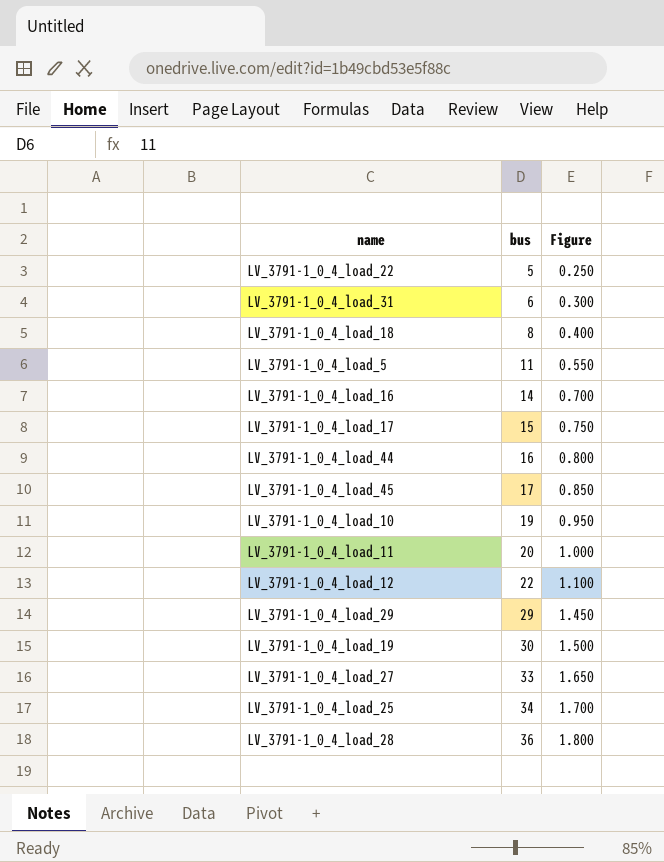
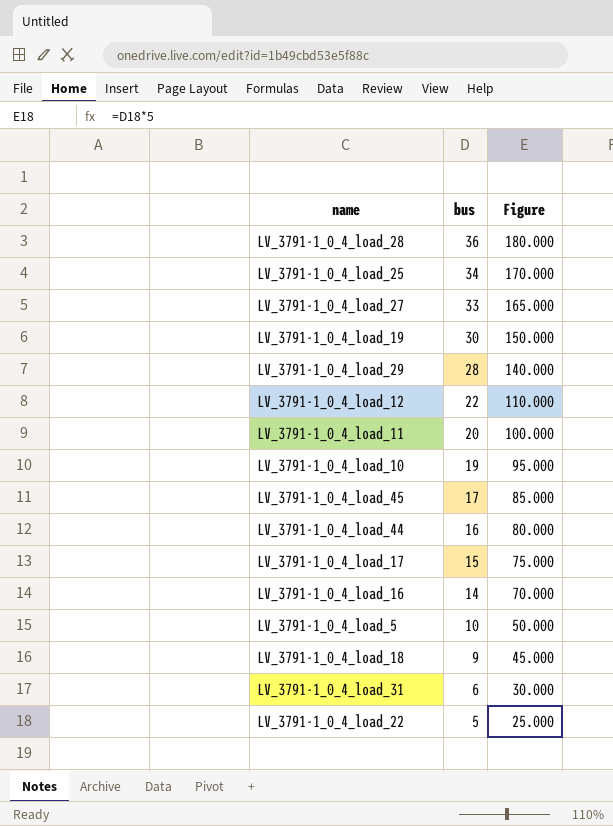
row order: bus ascending -> bus descending
column Figure | formula: [bus] * 0.05 -> [bus] * 5
LV_3791-1_0_4_load_29 | bus: 29 -> 28
LV_3791-1_0_4_load_5 | bus: 11 -> 10
LV_3791-1_0_4_load_18 | bus: 8 -> 9

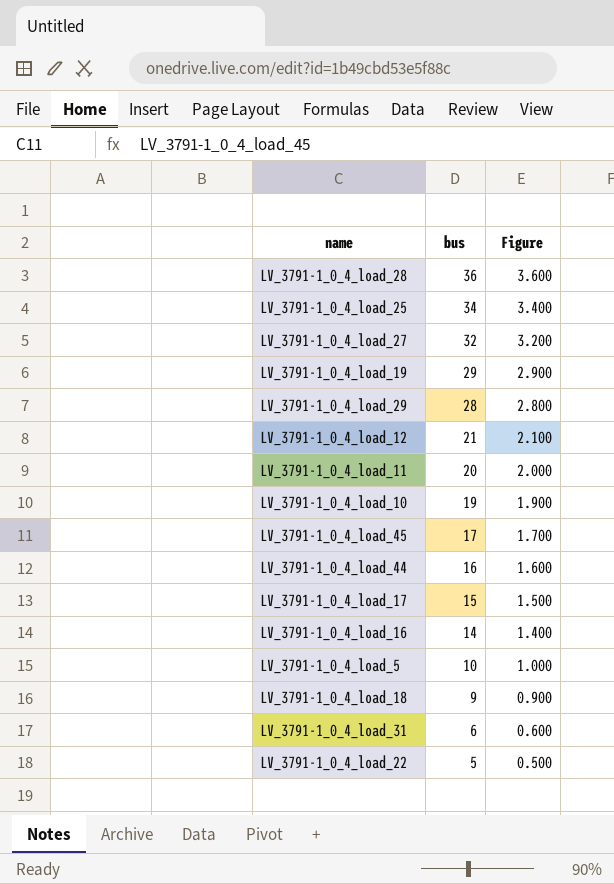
column Figure | formula: [bus] * 5 -> [bus] * 0.1
LV_3791-1_0_4_load_27 | bus: 33 -> 32
LV_3791-1_0_4_load_19 | bus: 30 -> 29
LV_3791-1_0_4_load_12 | bus: 22 -> 21

